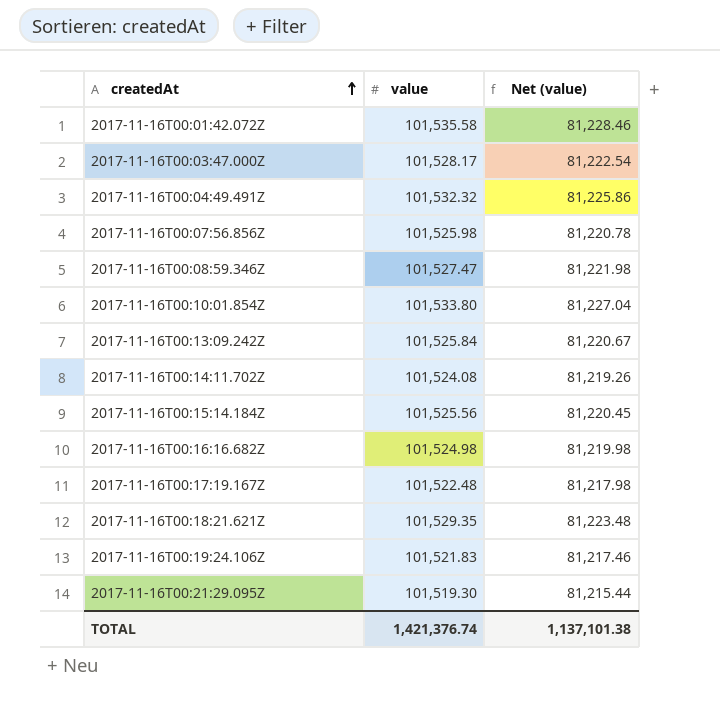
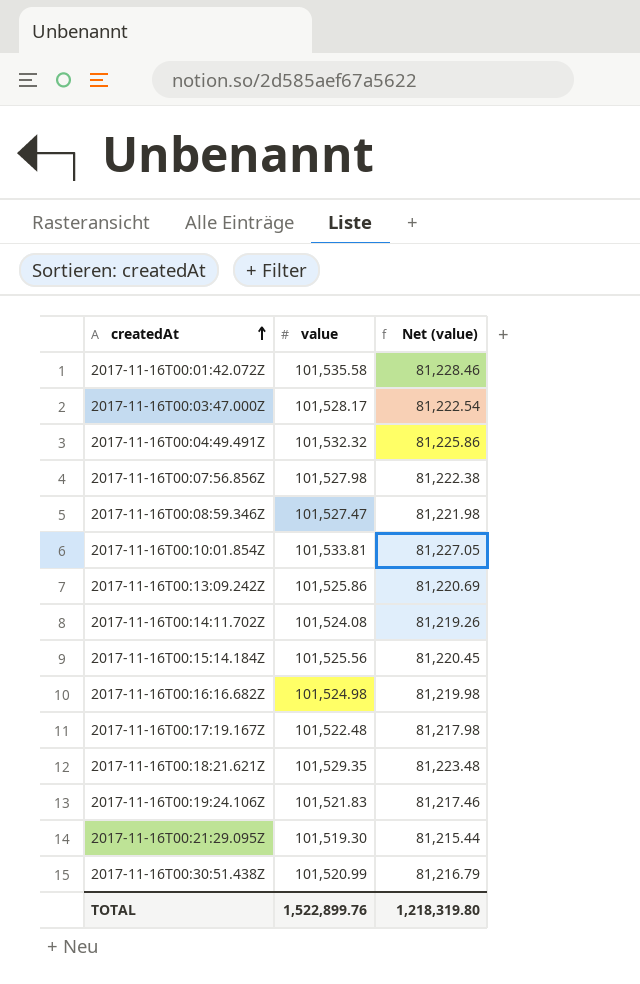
2017-11-16T00:07:56.856Z | value: 101,525.98 -> 101,527.98
2017-11-16T00:07:56.856Z | Net (value): 81,220.78 -> 81,222.38
2017-11-16T00:10:01.854Z | value: 101,533.80 -> 101,533.81
2017-11-16T00:10:01.854Z | Net (value): 81,227.04 -> 81,227.05
2017-11-16T00:13:09.242Z | value: 101,525.84 -> 101,525.86
2017-11-16T00:13:09.242Z | Net (value): 81,220.67 -> 81,220.69
row 2017-11-16T00:30:51.438Z: none -> 101,520.99 | 81,216.79
TOTAL | value: 1,421,376.74 -> 1,522,899.76
TOTAL | Net (value): 1,137,101.38 -> 1,218,319.80

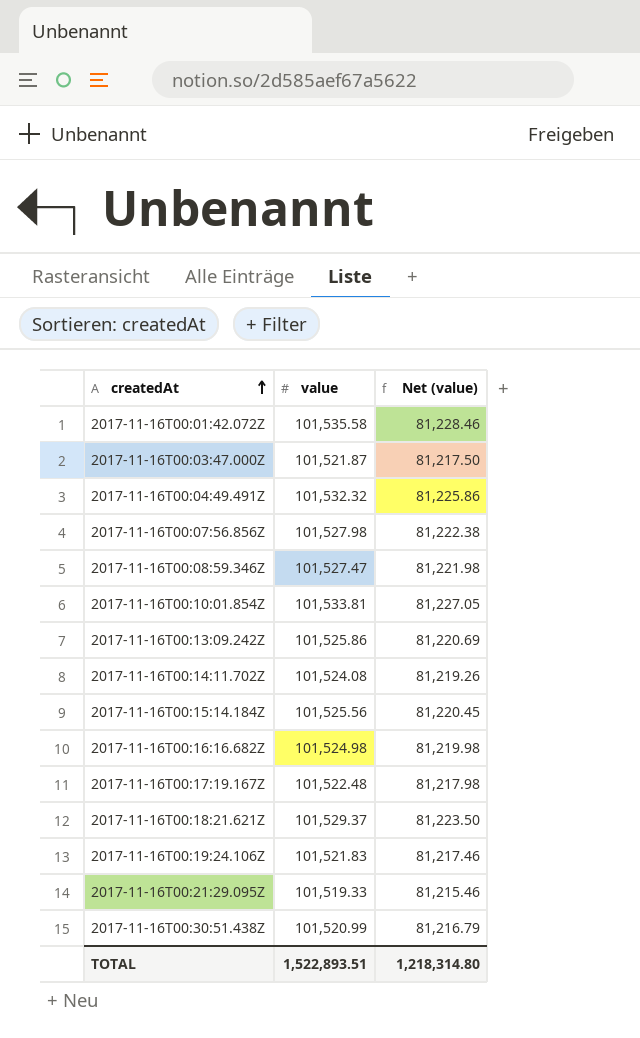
2017-11-16T00:03:47.000Z | value: 101,528.17 -> 101,521.87
2017-11-16T00:03:47.000Z | Net (value): 81,222.54 -> 81,217.50
2017-11-16T00:18:21.621Z | value: 101,529.35 -> 101,529.37
2017-11-16T00:18:21.621Z | Net (value): 81,223.48 -> 81,223.50
2017-11-16T00:21:29.095Z | value: 101,519.30 -> 101,519.33
2017-11-16T00:21:29.095Z | Net (value): 81,215.44 -> 81,215.46
TOTAL | value: 1,522,899.76 -> 1,522,893.51
TOTAL | Net (value): 1,218,319.80 -> 1,218,314.80

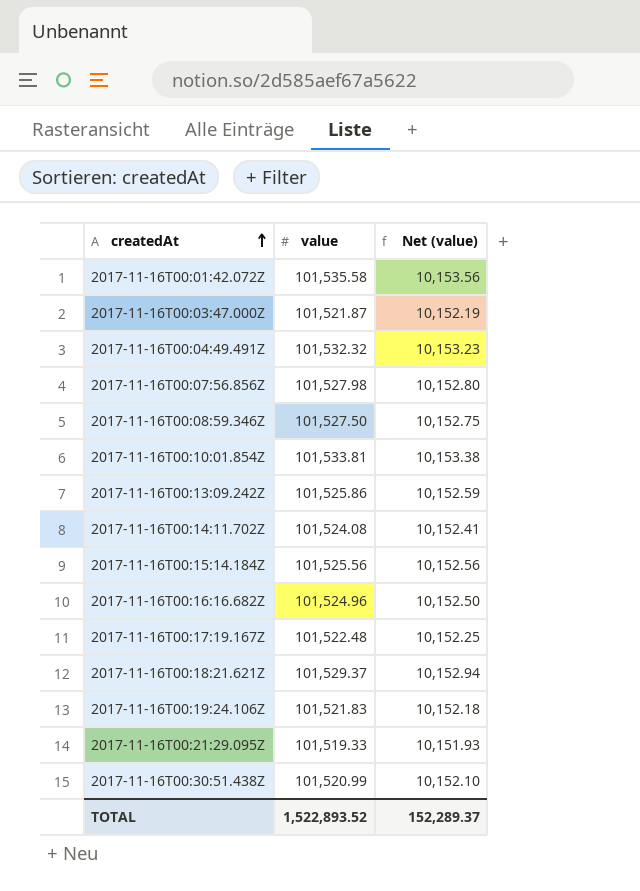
column Net (value) | formula: [value] * 0.8 -> [value] * 0.1
2017-11-16T00:08:59.346Z | value: 101,527.47 -> 101,527.50
2017-11-16T00:16:16.682Z | value: 101,524.98 -> 101,524.96
TOTAL | value: 1,522,893.51 -> 1,522,893.52
TOTAL | Net (value): 1,218,314.80 -> 152,289.37

